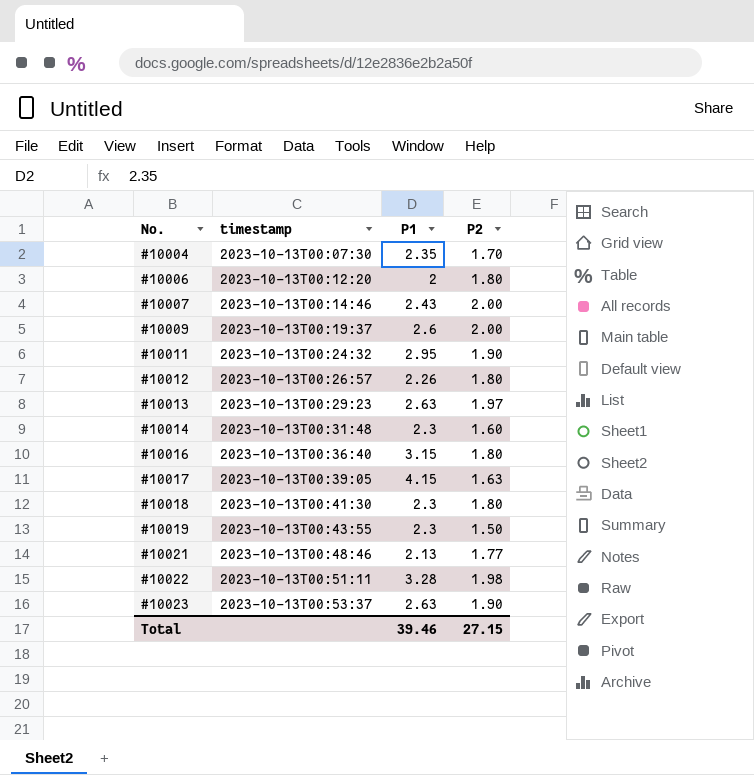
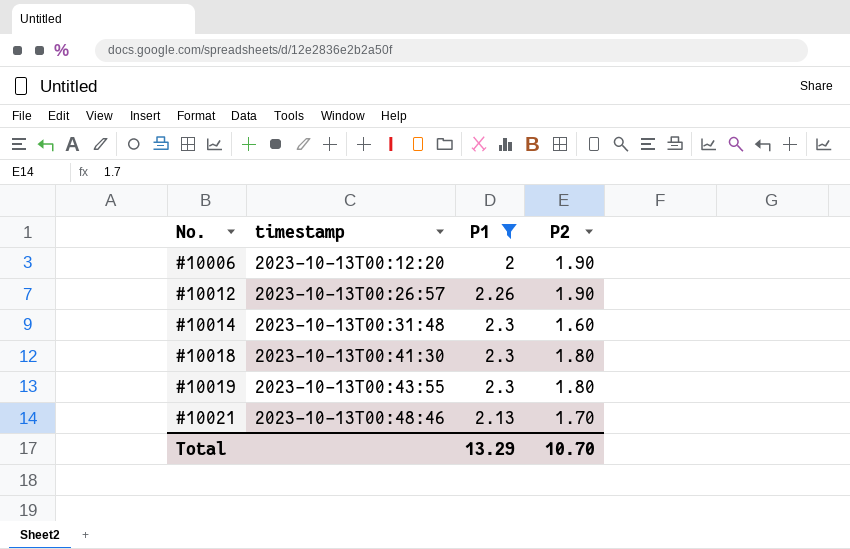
filter: none -> P1 <= 2.3
#10006 | P2: 1.80 -> 1.90
#10012 | P2: 1.80 -> 1.90
#10019 | P2: 1.50 -> 1.80
#10021 | P2: 1.77 -> 1.70
Total | P1: 39.46 -> 13.29
Total | P2: 27.15 -> 10.70

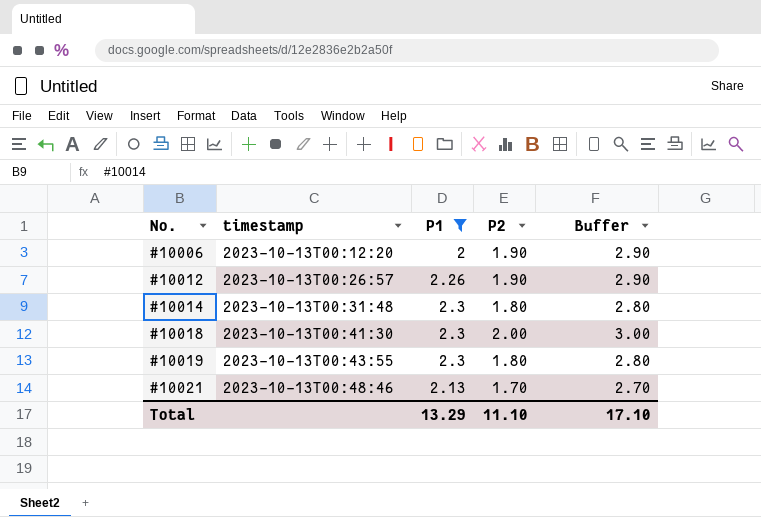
column Buffer | formula: none -> [P2] + 1
#10014 | P2: 1.60 -> 1.80
#10018 | P2: 1.80 -> 2.00
Total | P2: 10.70 -> 11.10

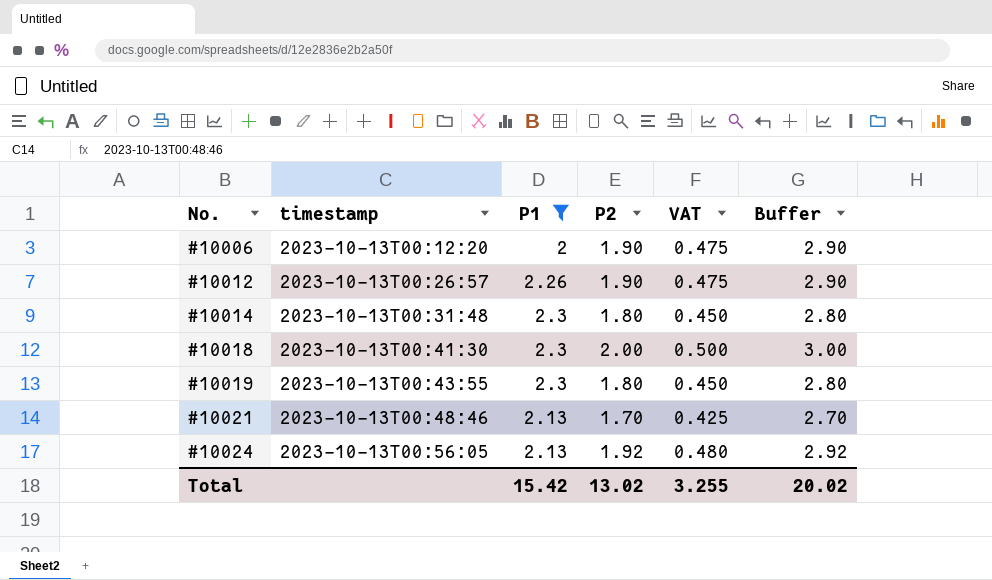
column VAT | formula: none -> [P2] * 0.25
row #10024: none -> 2023-10-13T00:56:05 | 2.13 | 1.92 | 0.480 | 2.92
Total | P1: 13.29 -> 15.42
Total | P2: 11.10 -> 13.02
Total | Buffer: 17.10 -> 20.02

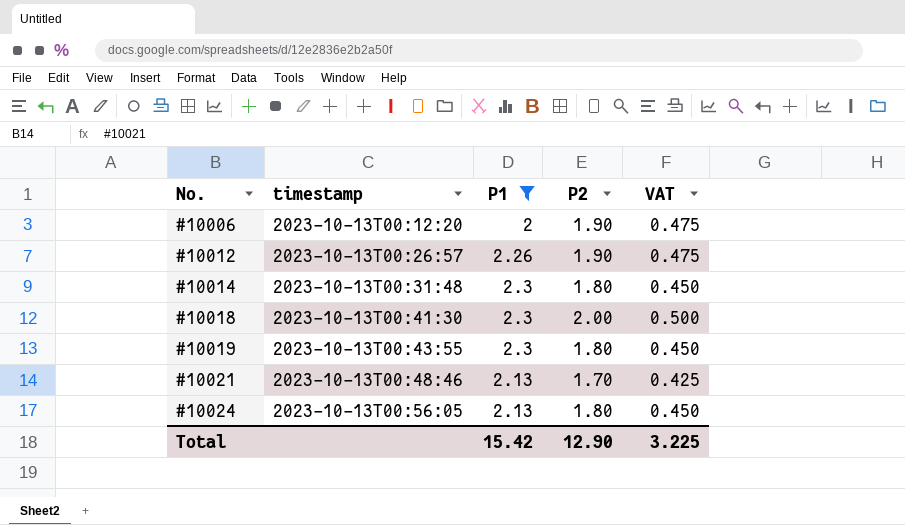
column Buffer | formula: [P2] + 1 -> none
#10024 | P2: 1.92 -> 1.80
#10024 | VAT: 0.480 -> 0.450
Total | P2: 13.02 -> 12.90
Total | VAT: 3.255 -> 3.225

